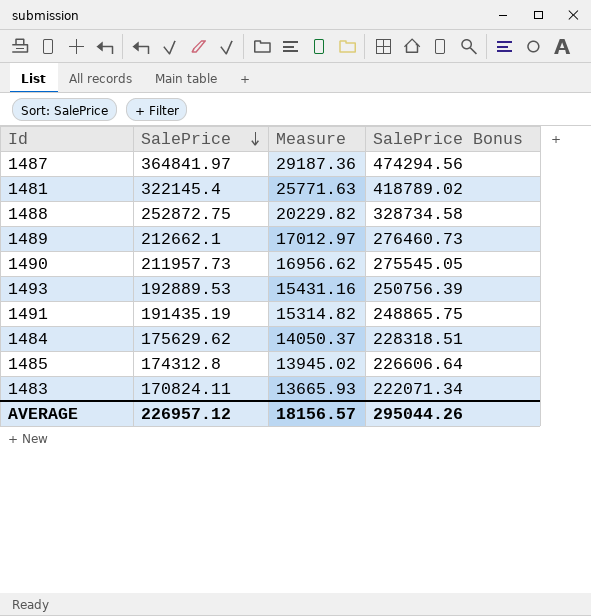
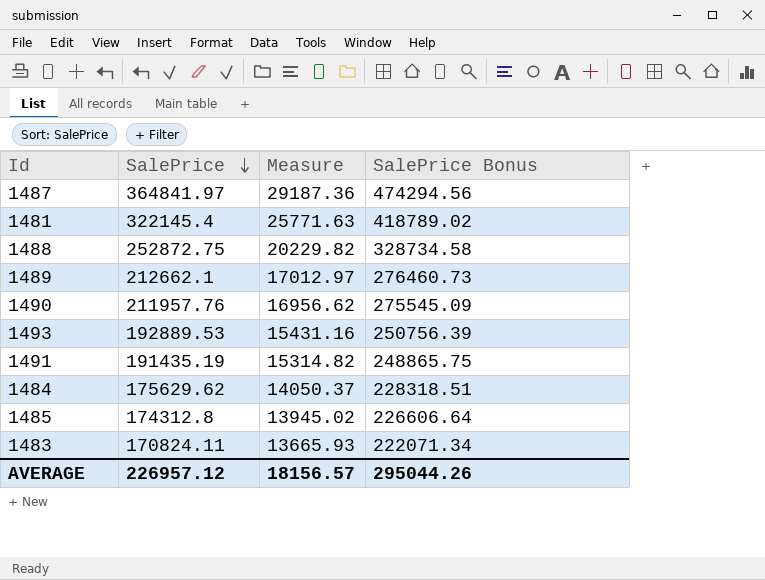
1490 | SalePrice: 211957.73 -> 211957.76
1490 | SalePrice Bonus: 275545.05 -> 275545.09

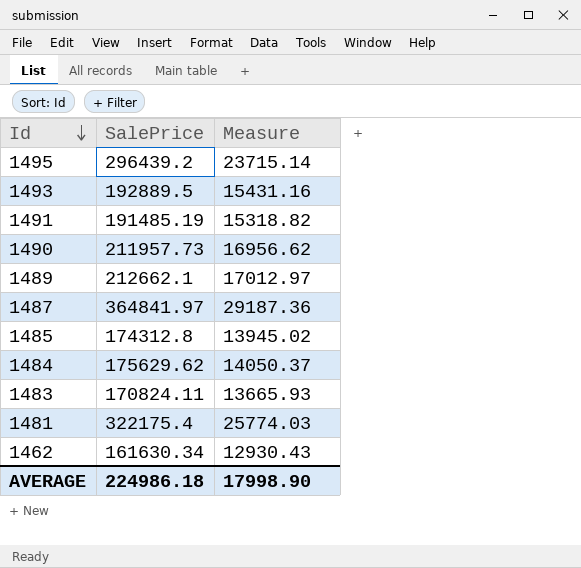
row order: SalePrice descending -> Id descending
column SalePrice Bonus | formula: [SalePrice] * 1.3 -> none
row 1488: 252872.75 | 20229.82 | 328734.58 -> none
row 1495: none -> 296439.2 | 23715.14
1493 | SalePrice: 192889.53 -> 192889.5
1491 | SalePrice: 191435.19 -> 191485.19
1491 | Measure: 15314.82 -> 15318.82
1490 | SalePrice: 211957.76 -> 211957.73
1481 | SalePrice: 322145.4 -> 322175.4
1481 | Measure: 25771.63 -> 25774.03
row 1462: none -> 161630.34 | 12930.43
AVERAGE | SalePrice: 226957.12 -> 224986.18
AVERAGE | Measure: 18156.57 -> 17998.90

